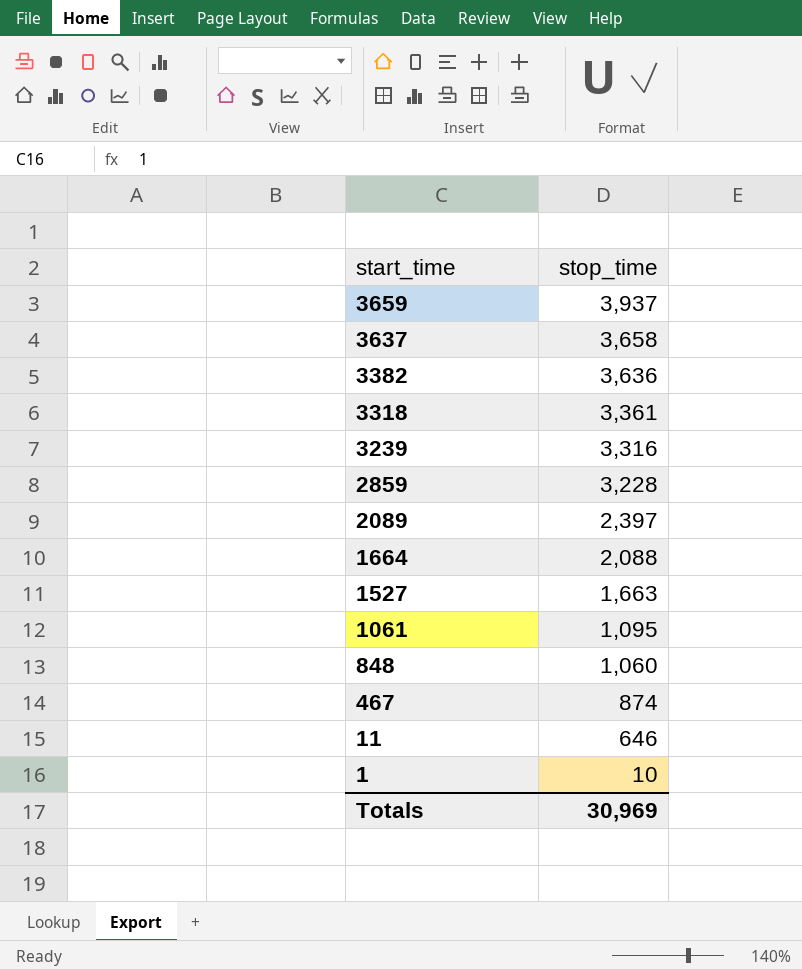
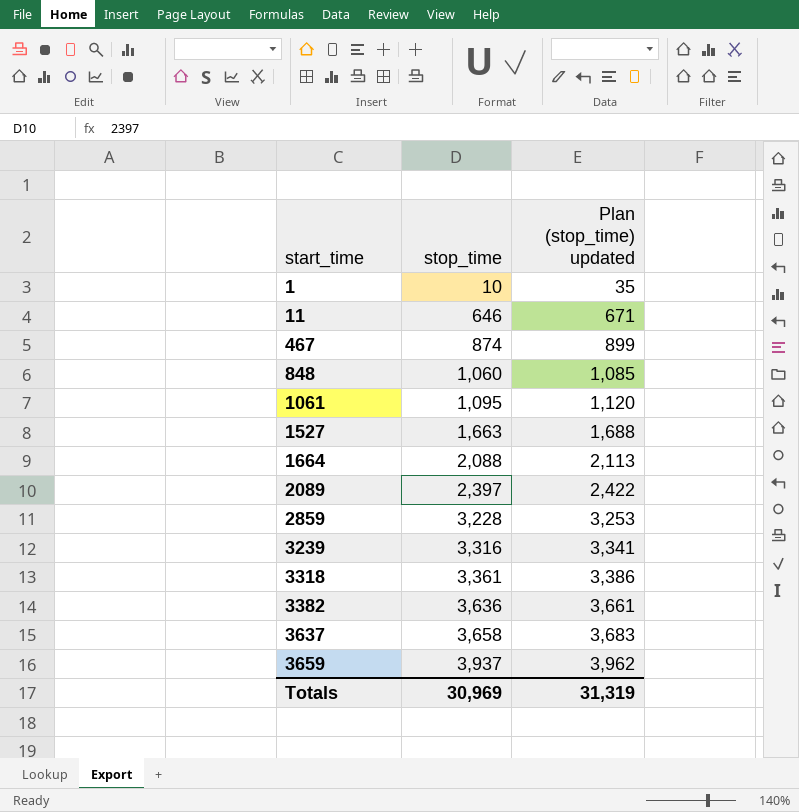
row order: start_time descending -> start_time ascending
column Plan (stop_time) updated | formula: none -> [stop_time] + 25

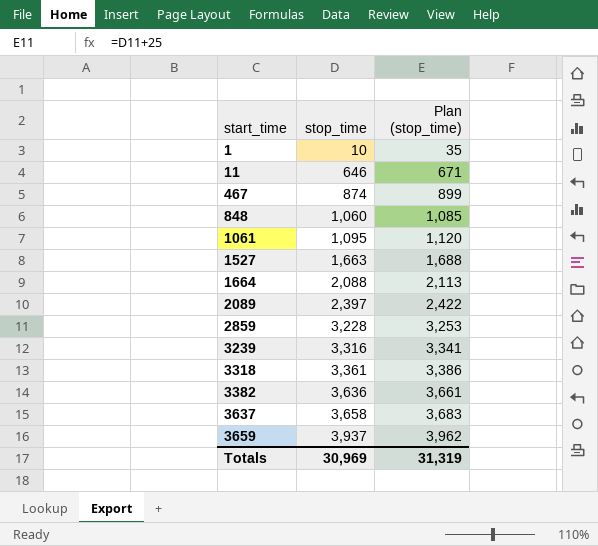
column name: Plan (stop_time) updated -> Plan (stop_time)

